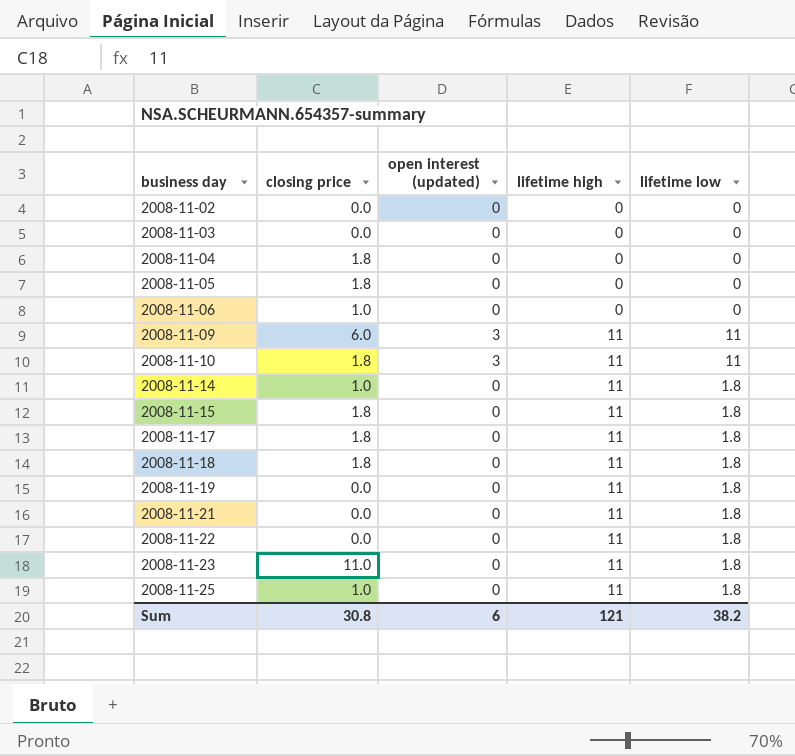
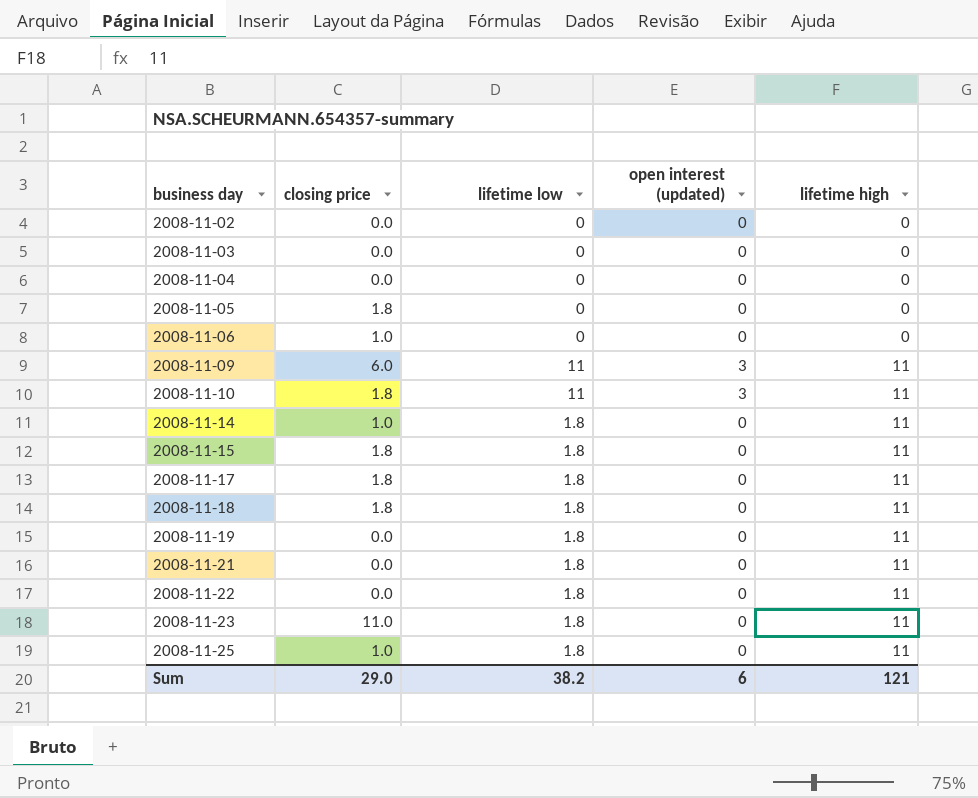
column lifetime low | position: 5 -> 3
2008-11-04 | closing price: 1.8 -> 0.0
Sum | closing price: 30.8 -> 29.0

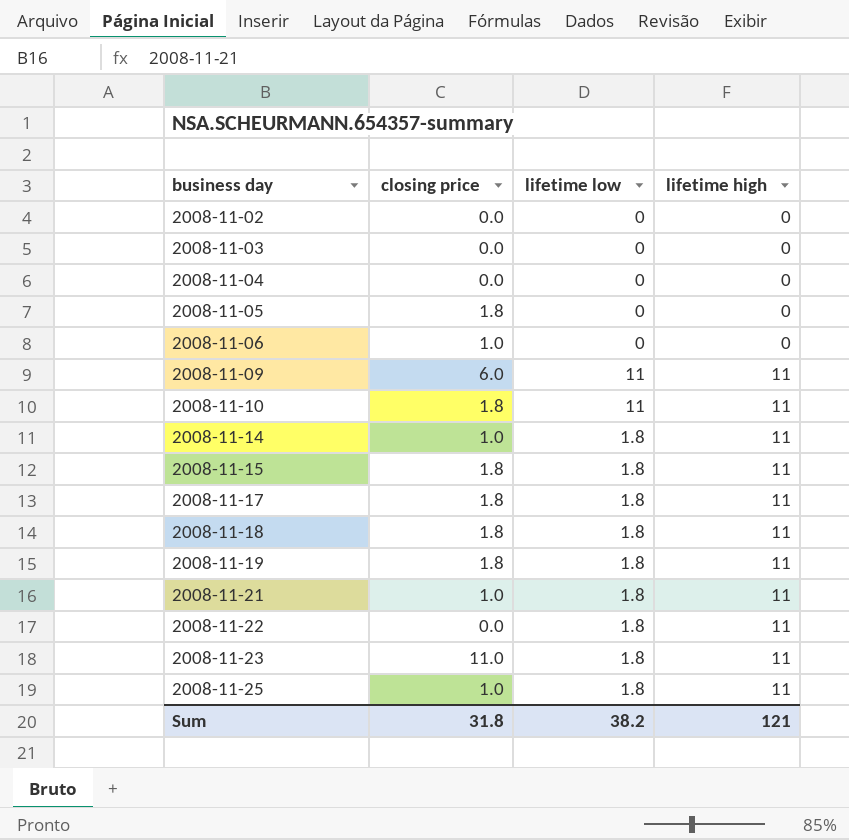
column open interest (updated) | position: 4 -> none
2008-11-19 | closing price: 0.0 -> 1.8
2008-11-21 | closing price: 0.0 -> 1.0
Sum | closing price: 29.0 -> 31.8

